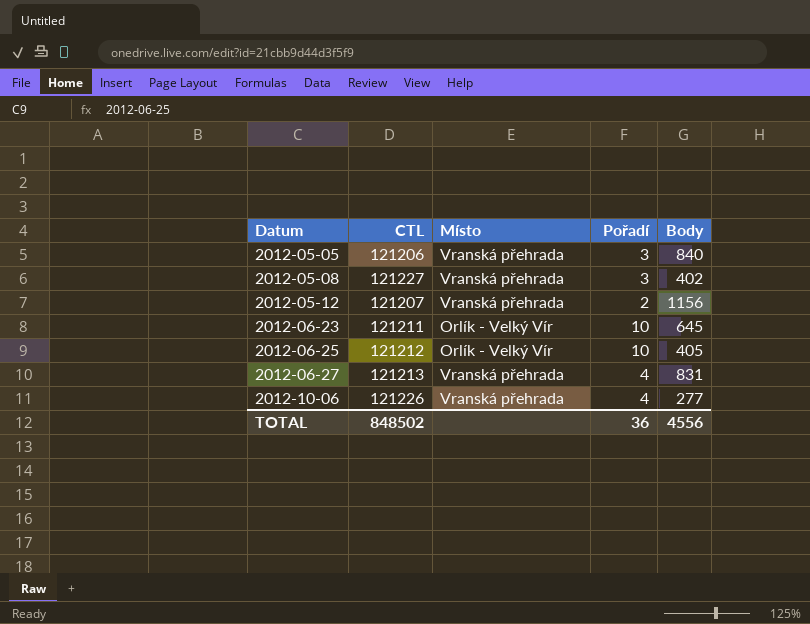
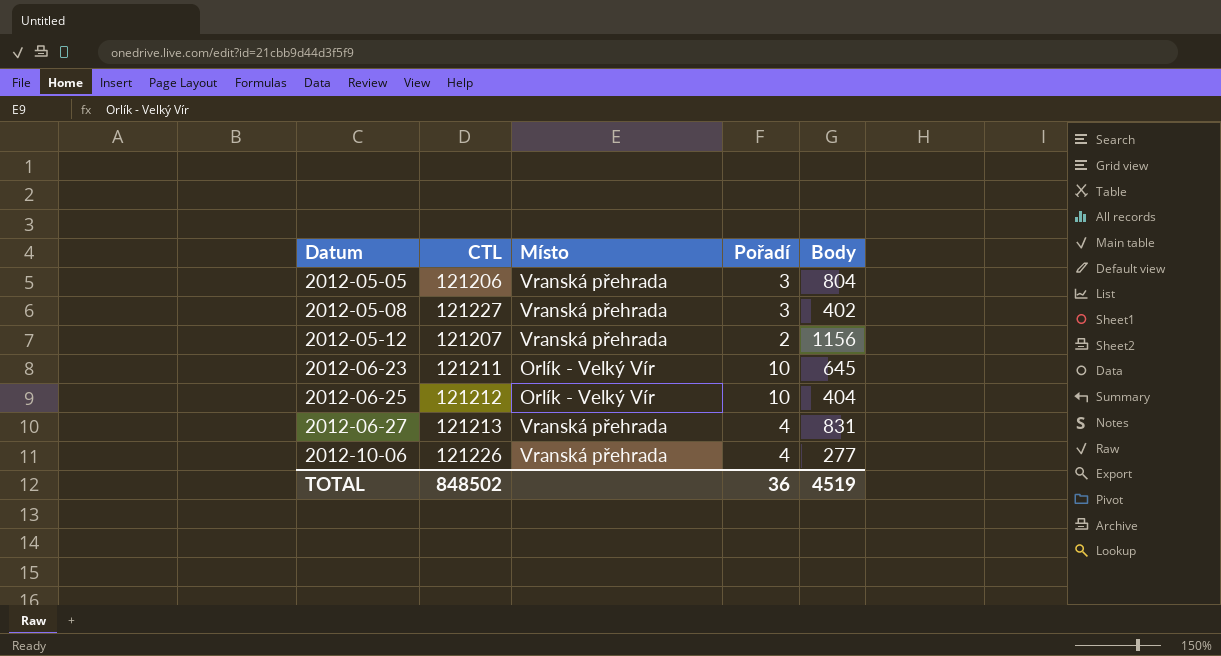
2012-05-05 | Body: 840 -> 804
2012-06-25 | Body: 405 -> 404
TOTAL | Body: 4556 -> 4519

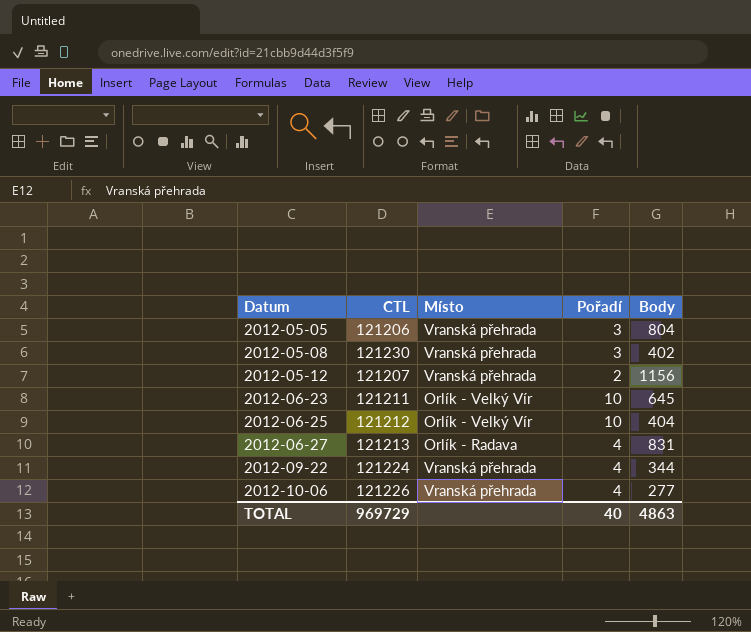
2012-05-08 | CTL: 121227 -> 121230
2012-06-27 | Místo: Vranská přehrada -> Orlík - Radava
row 2012-09-22: none -> 121224 | Vranská přehrada | 4 | 344
TOTAL | CTL: 848502 -> 969729
TOTAL | Pořadí: 36 -> 40
TOTAL | Body: 4519 -> 4863

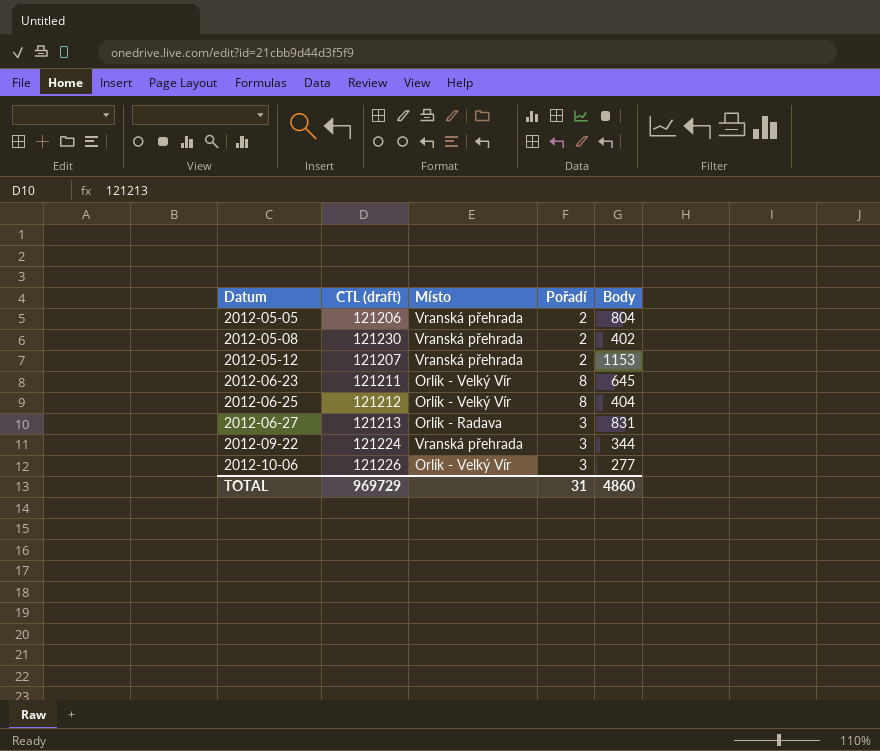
column name: CTL -> CTL (draft)
2012-05-05 | Pořadí: 3 -> 2
2012-05-08 | Pořadí: 3 -> 2
2012-05-12 | Body: 1156 -> 1153
2012-06-23 | Pořadí: 10 -> 8
2012-06-25 | Pořadí: 10 -> 8
2012-06-27 | Pořadí: 4 -> 3
2012-09-22 | Pořadí: 4 -> 3
2012-10-06 | Místo: Vranská přehrada -> Orlík - Velký Vír
2012-10-06 | Pořadí: 4 -> 3
TOTAL | Pořadí: 40 -> 31
TOTAL | Body: 4863 -> 4860

